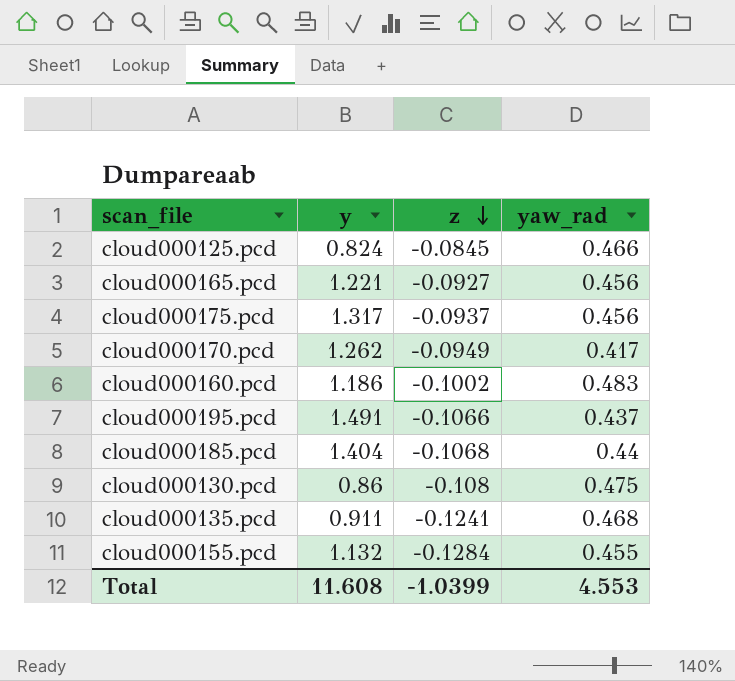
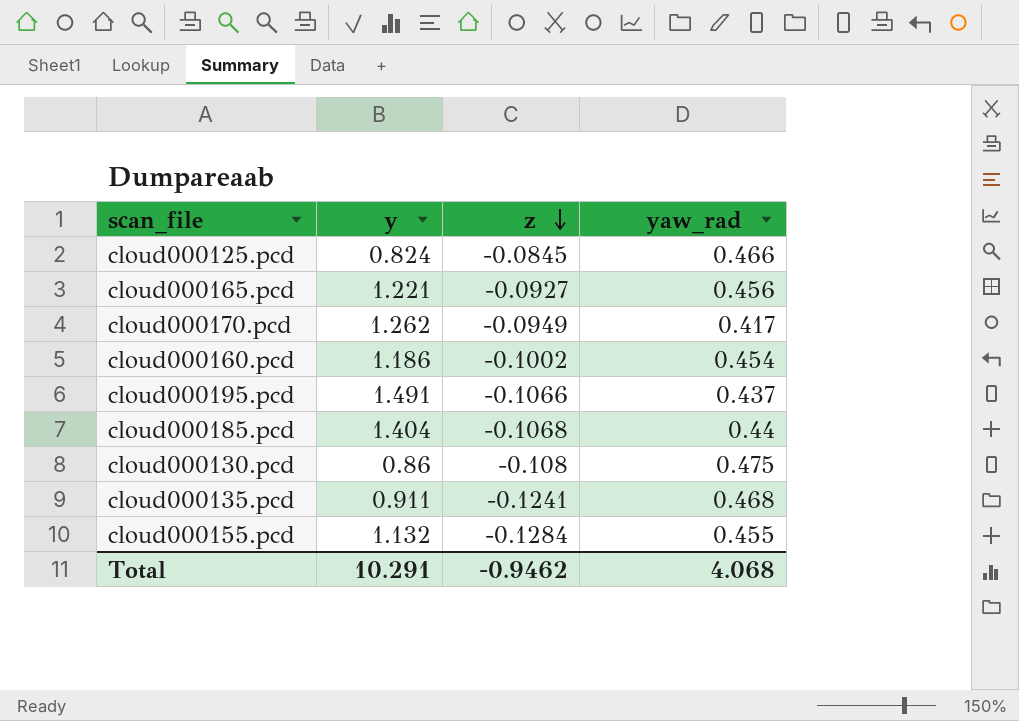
row cloud000175.pcd: 1.317 | -0.0937 | 0.456 -> none
cloud000160.pcd | yaw_rad: 0.483 -> 0.454
Total | y: 11.608 -> 10.291
Total | z: -1.0399 -> -0.9462
Total | yaw_rad: 4.553 -> 4.068

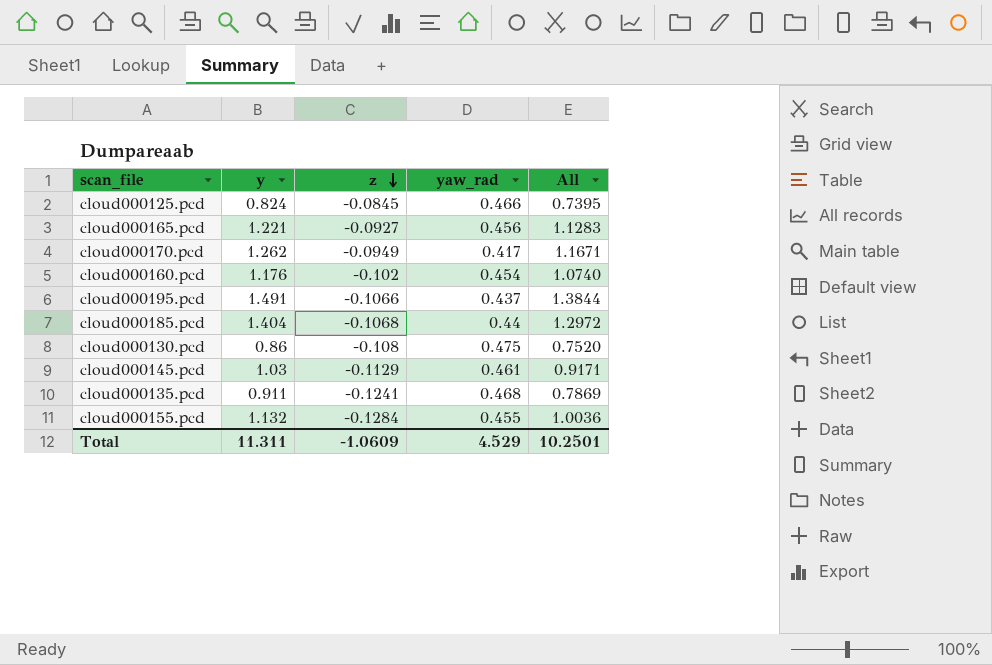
column All | formula: none -> [y] + [z]
cloud000160.pcd | y: 1.186 -> 1.176
cloud000160.pcd | z: -0.1002 -> -0.102
row cloud000145.pcd: none -> 1.03 | -0.1129 | 0.461 | 0.9171
Total | y: 10.291 -> 11.311
Total | z: -0.9462 -> -1.0609
Total | yaw_rad: 4.068 -> 4.529

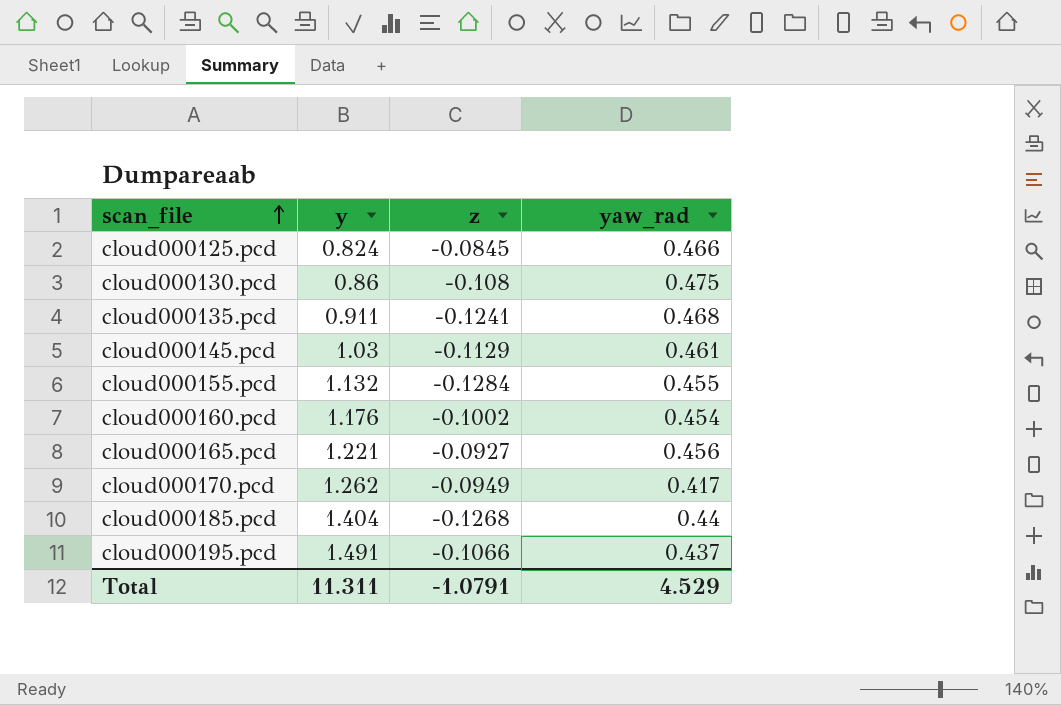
row order: z descending -> scan_file ascending
column All | formula: [y] + [z] -> none
cloud000160.pcd | z: -0.102 -> -0.1002
cloud000185.pcd | z: -0.1068 -> -0.1268
Total | z: -1.0609 -> -1.0791

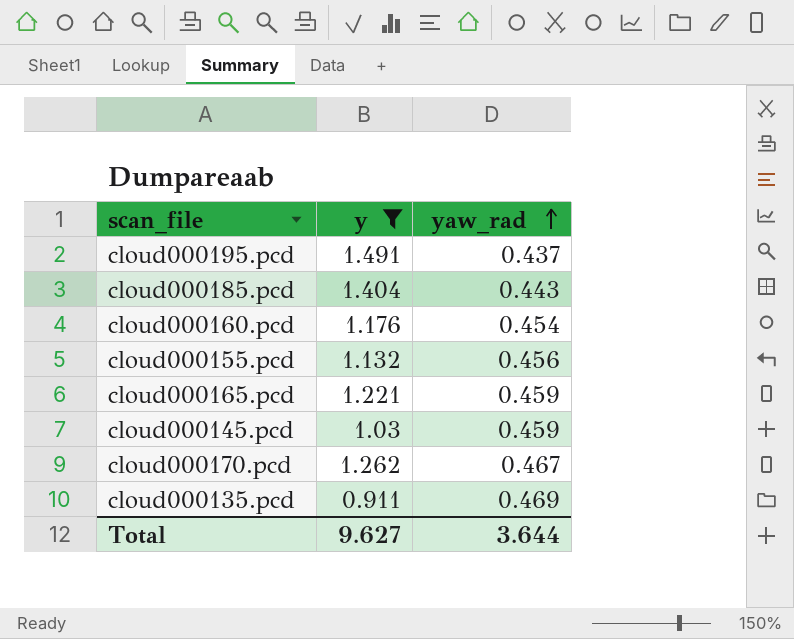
filter: none -> y >= 0.911
row order: scan_file ascending -> yaw_rad ascending
column z | position: 3 -> none
cloud000185.pcd | yaw_rad: 0.44 -> 0.443
cloud000155.pcd | yaw_rad: 0.455 -> 0.456
cloud000165.pcd | yaw_rad: 0.456 -> 0.459
cloud000145.pcd | yaw_rad: 0.461 -> 0.459
cloud000170.pcd | yaw_rad: 0.417 -> 0.467
cloud000135.pcd | yaw_rad: 0.468 -> 0.469
Total | y: 11.311 -> 9.627
Total | yaw_rad: 4.529 -> 3.644

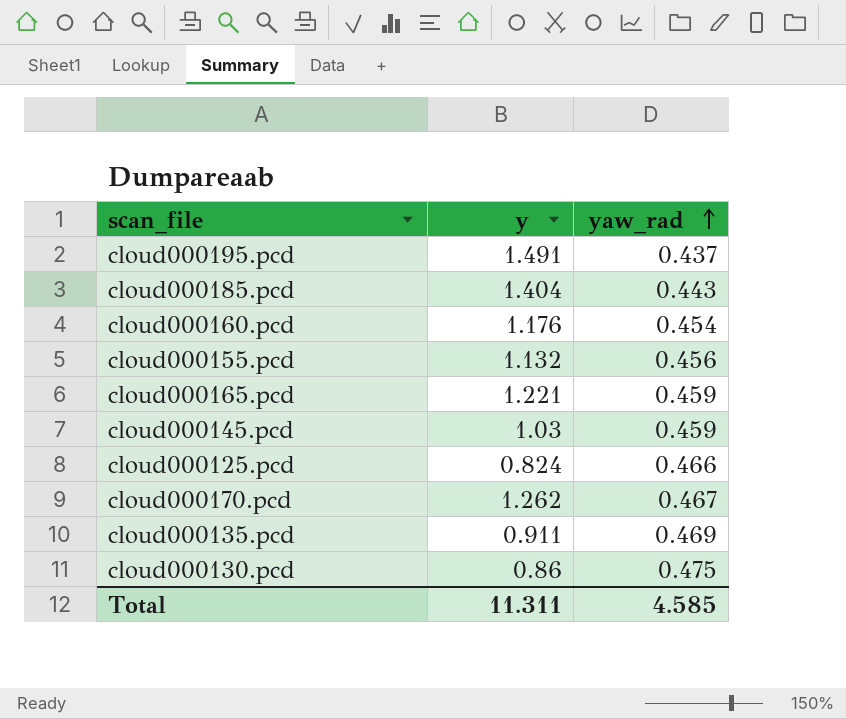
filter: y >= 0.911 -> none
Total | y: 9.627 -> 11.311
Total | yaw_rad: 3.644 -> 4.585

